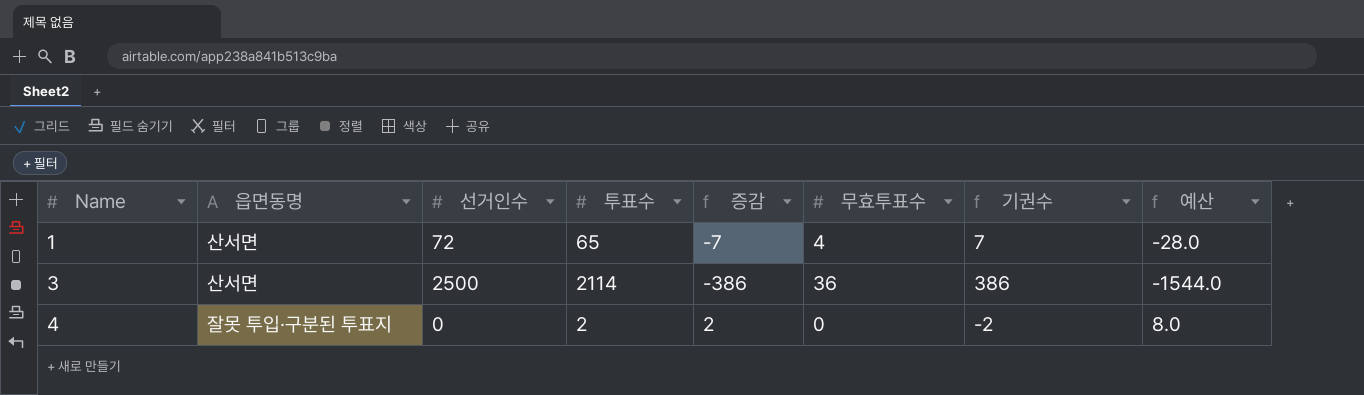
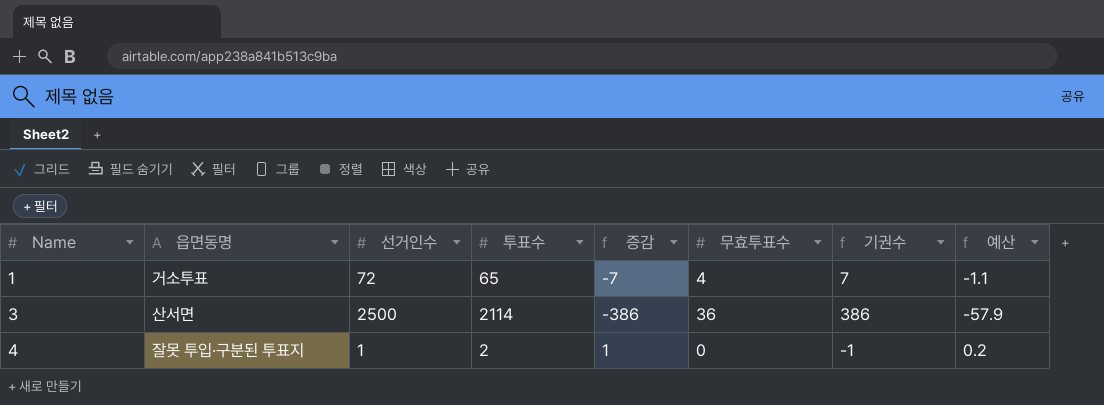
column 예산 | formula: [증감] * 4 -> [증감] * 0.15
1 | 읍면동명: 산서면 -> 거소투표
4 | 선거인수: 0 -> 1
4 | 증감: 2 -> 1
4 | 기권수: -2 -> -1

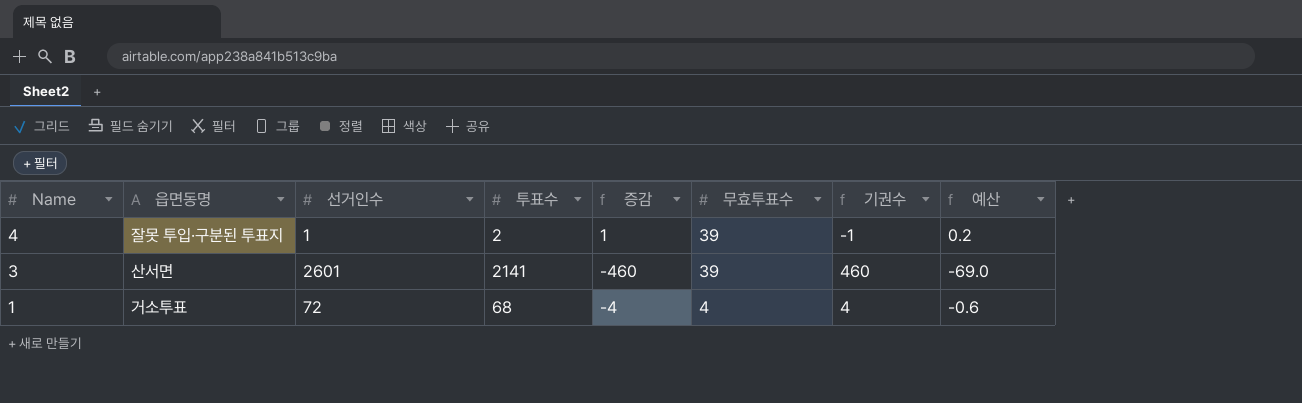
row order: Name ascending -> Name descending
4 | 무효투표수: 0 -> 39
3 | 선거인수: 2500 -> 2601
3 | 투표수: 2114 -> 2141
3 | 증감: -386 -> -460
3 | 무효투표수: 36 -> 39
3 | 기권수: 386 -> 460
3 | 예산: -57.9 -> -69.0
1 | 투표수: 65 -> 68
1 | 증감: -7 -> -4
1 | 기권수: 7 -> 4
1 | 예산: -1.1 -> -0.6

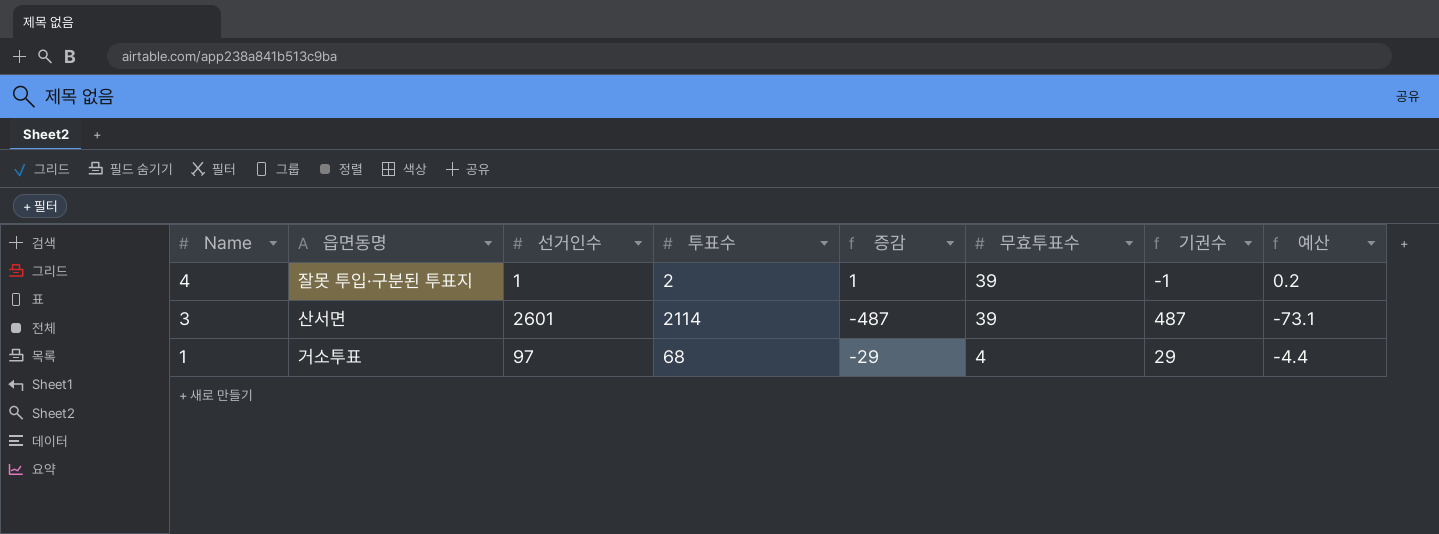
3 | 투표수: 2141 -> 2114
3 | 증감: -460 -> -487
3 | 기권수: 460 -> 487
3 | 예산: -69.0 -> -73.1
1 | 선거인수: 72 -> 97
1 | 증감: -4 -> -29
1 | 기권수: 4 -> 29
1 | 예산: -0.6 -> -4.4

